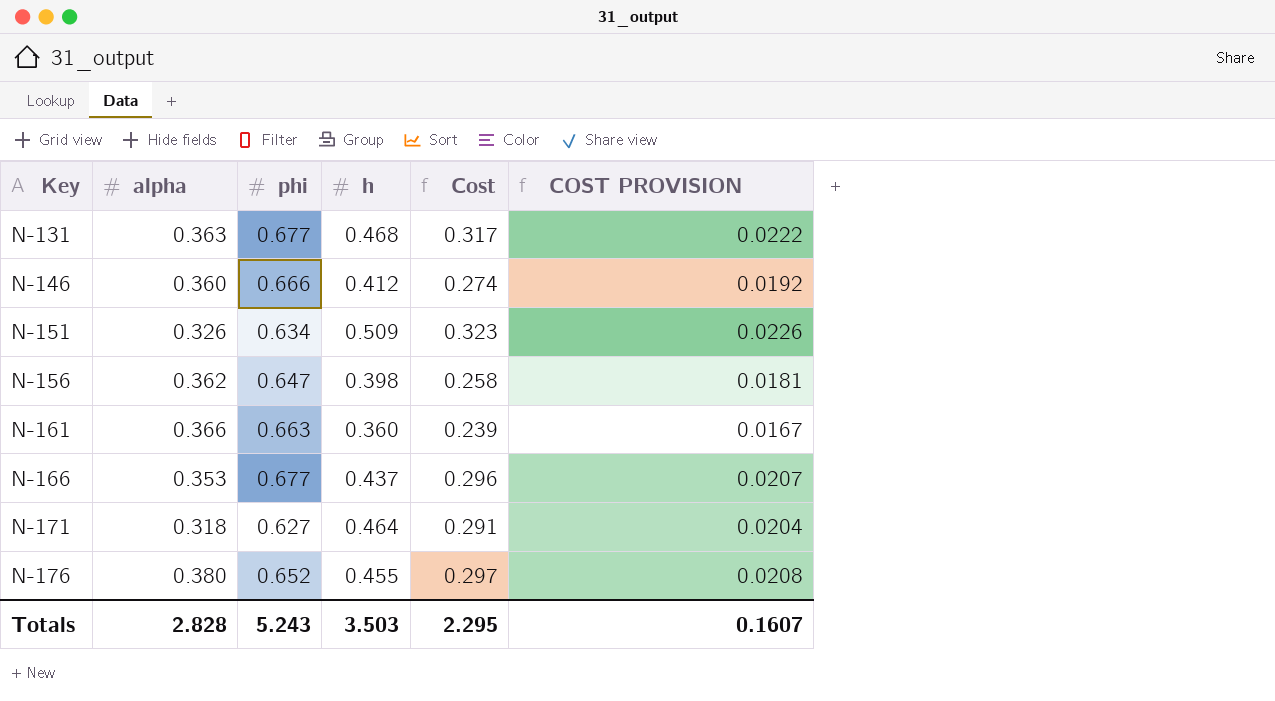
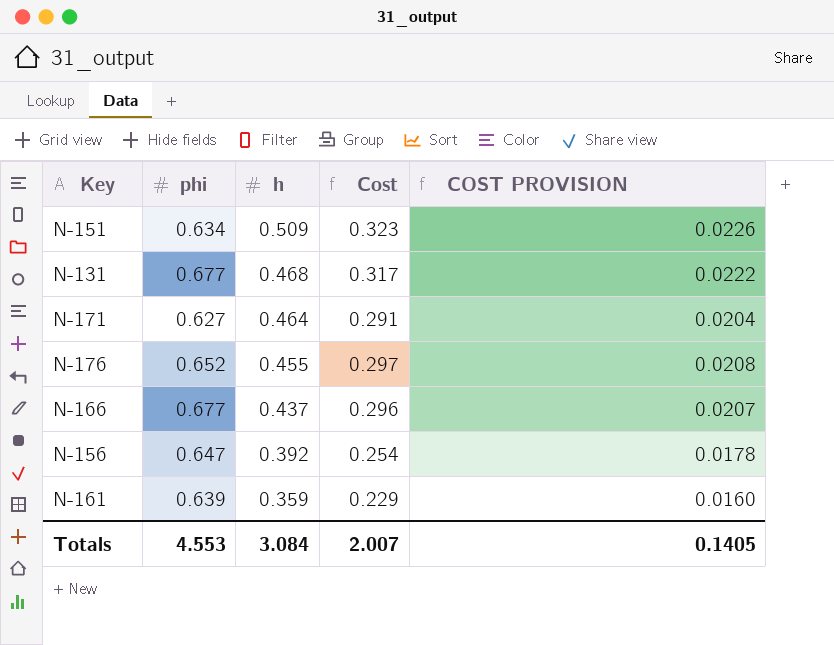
row order: Key ascending -> h descending
column alpha | position: 2 -> none
row N-146: 0.360 | 0.666 | 0.412 | 0.274 | 0.0192 -> none
N-156 | h: 0.398 -> 0.392
N-156 | Cost: 0.258 -> 0.254
N-156 | COST PROVISION: 0.0181 -> 0.0178
N-161 | phi: 0.663 -> 0.639
N-161 | h: 0.360 -> 0.359
N-161 | Cost: 0.239 -> 0.229
N-161 | COST PROVISION: 0.0167 -> 0.0160
Totals | phi: 5.243 -> 4.553
Totals | h: 3.503 -> 3.084
Totals | Cost: 2.295 -> 2.007
Totals | COST PROVISION: 0.1607 -> 0.1405

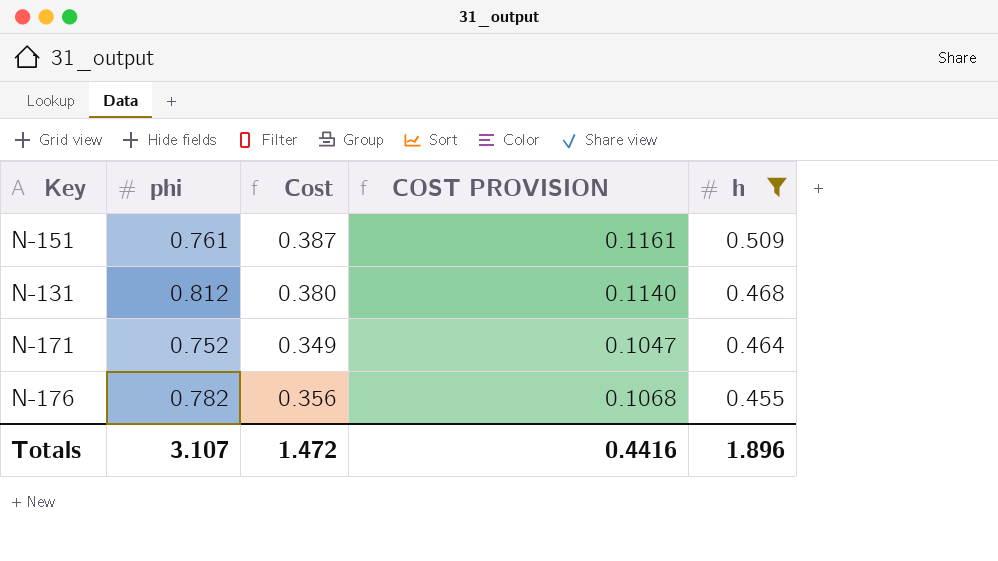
filter: none -> h >= 0.455
column COST PROVISION | formula: [Cost] * 0.07 -> [Cost] * 0.3
column h | position: 3 -> 5
N-151 | phi: 0.634 -> 0.761
N-151 | Cost: 0.323 -> 0.387
N-131 | phi: 0.677 -> 0.812
N-131 | Cost: 0.317 -> 0.380
N-171 | phi: 0.627 -> 0.752
N-171 | Cost: 0.291 -> 0.349
N-176 | phi: 0.652 -> 0.782
N-176 | Cost: 0.297 -> 0.356
Totals | phi: 4.553 -> 3.107
Totals | Cost: 2.007 -> 1.472
Totals | COST PROVISION: 0.1405 -> 0.4416
Totals | h: 3.084 -> 1.896

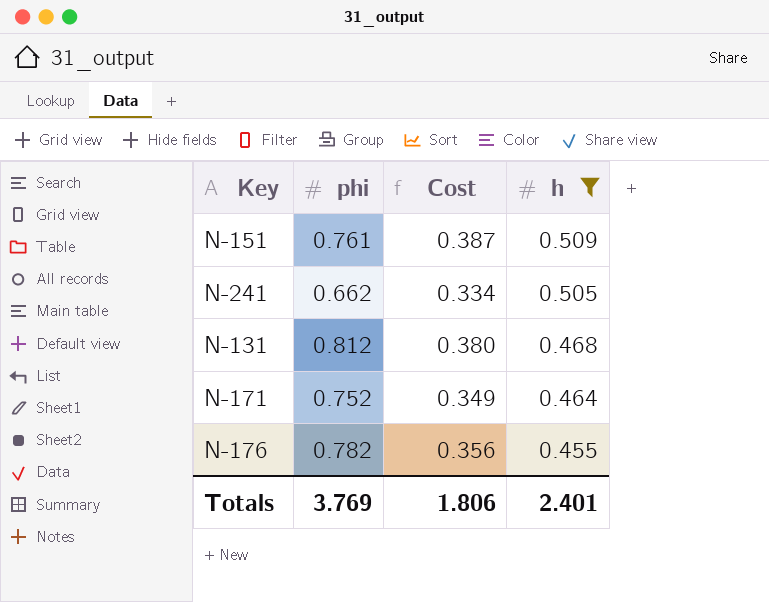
column COST PROVISION | formula: [Cost] * 0.3 -> none
row N-241: none -> 0.662 | 0.334 | 0.505
Totals | phi: 3.107 -> 3.769
Totals | Cost: 1.472 -> 1.806
Totals | h: 1.896 -> 2.401

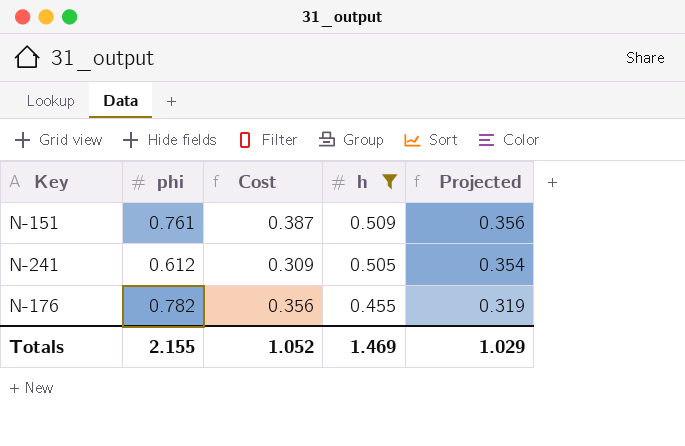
column Projected | formula: none -> [h] * 0.7
row N-131: 0.812 | 0.380 | 0.468 -> none
row N-171: 0.752 | 0.349 | 0.464 -> none
N-241 | phi: 0.662 -> 0.612
N-241 | Cost: 0.334 -> 0.309
Totals | phi: 3.769 -> 2.155
Totals | Cost: 1.806 -> 1.052
Totals | h: 2.401 -> 1.469

